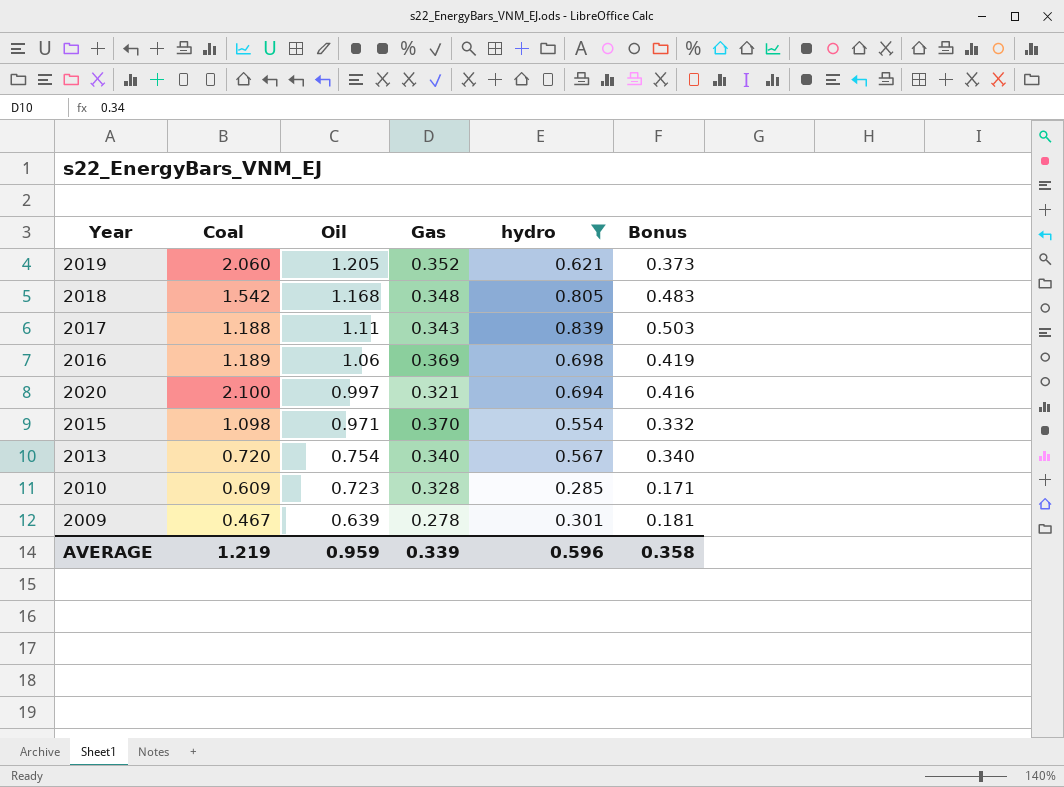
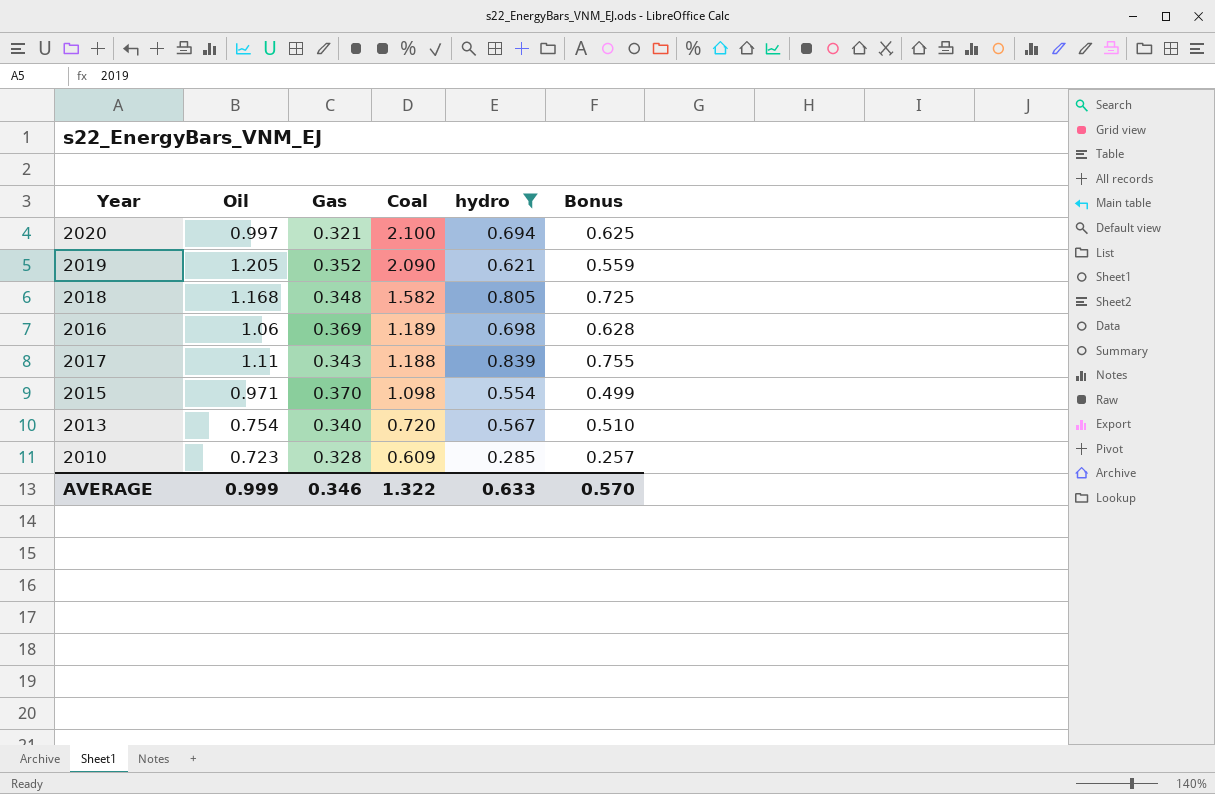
row order: Oil descending -> Coal descending
column Coal | position: 2 -> 4
column Bonus | formula: [hydro] * 0.6 -> [hydro] * 0.9
row 2009: 0.467 | 0.639 | 0.278 | 0.301 | 0.181 -> none
2019 | Coal: 2.060 -> 2.090
2018 | Coal: 1.542 -> 1.582
AVERAGE | Oil: 0.959 -> 0.999
AVERAGE | Gas: 0.339 -> 0.346
AVERAGE | Coal: 1.219 -> 1.322
AVERAGE | hydro: 0.596 -> 0.633
AVERAGE | Bonus: 0.358 -> 0.570

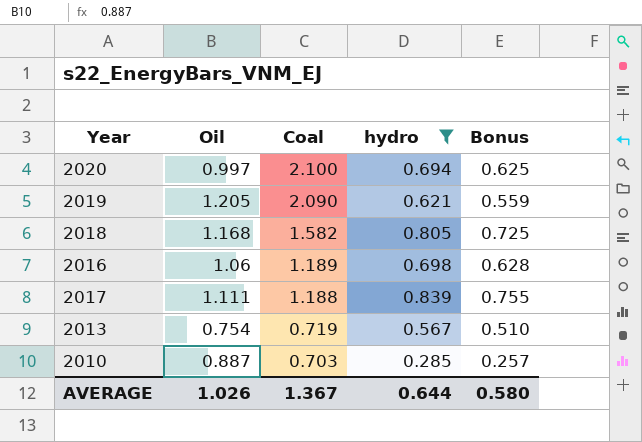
column Gas | position: 3 -> none
row 2015: 0.971 | 0.370 | 1.098 | 0.554 | 0.499 -> none
2017 | Oil: 1.11 -> 1.111
2013 | Coal: 0.720 -> 0.719
2010 | Oil: 0.723 -> 0.887
2010 | Coal: 0.609 -> 0.703
AVERAGE | Oil: 0.999 -> 1.026
AVERAGE | Coal: 1.322 -> 1.367
AVERAGE | hydro: 0.633 -> 0.644
AVERAGE | Bonus: 0.570 -> 0.580

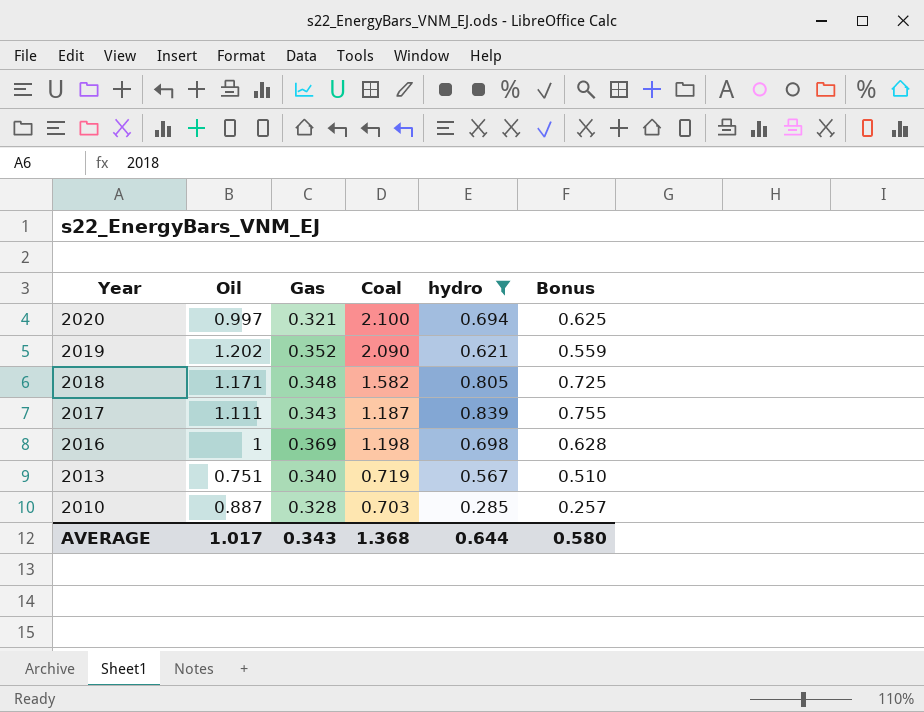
row order: Coal descending -> Year descending
column Gas | position: none -> 3
2019 | Oil: 1.205 -> 1.202
2018 | Oil: 1.168 -> 1.171
2017 | Coal: 1.188 -> 1.187
2016 | Oil: 1.06 -> 1
2016 | Coal: 1.189 -> 1.198
2013 | Oil: 0.754 -> 0.751
AVERAGE | Oil: 1.026 -> 1.017
AVERAGE | Coal: 1.367 -> 1.368

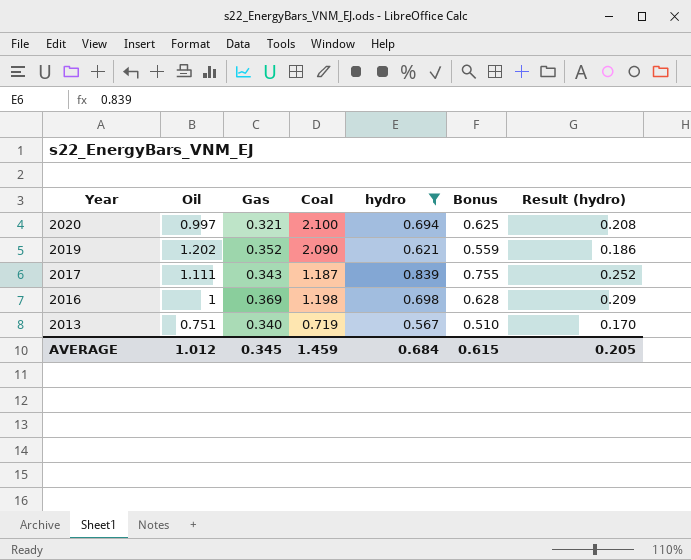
column Result (hydro) | formula: none -> [hydro] * 0.3
row 2018: 1.171 | 0.348 | 1.582 | 0.805 | 0.725 -> none
row 2010: 0.887 | 0.328 | 0.703 | 0.285 | 0.257 -> none
AVERAGE | Oil: 1.017 -> 1.012
AVERAGE | Gas: 0.343 -> 0.345
AVERAGE | Coal: 1.368 -> 1.459
AVERAGE | hydro: 0.644 -> 0.684
AVERAGE | Bonus: 0.580 -> 0.615

